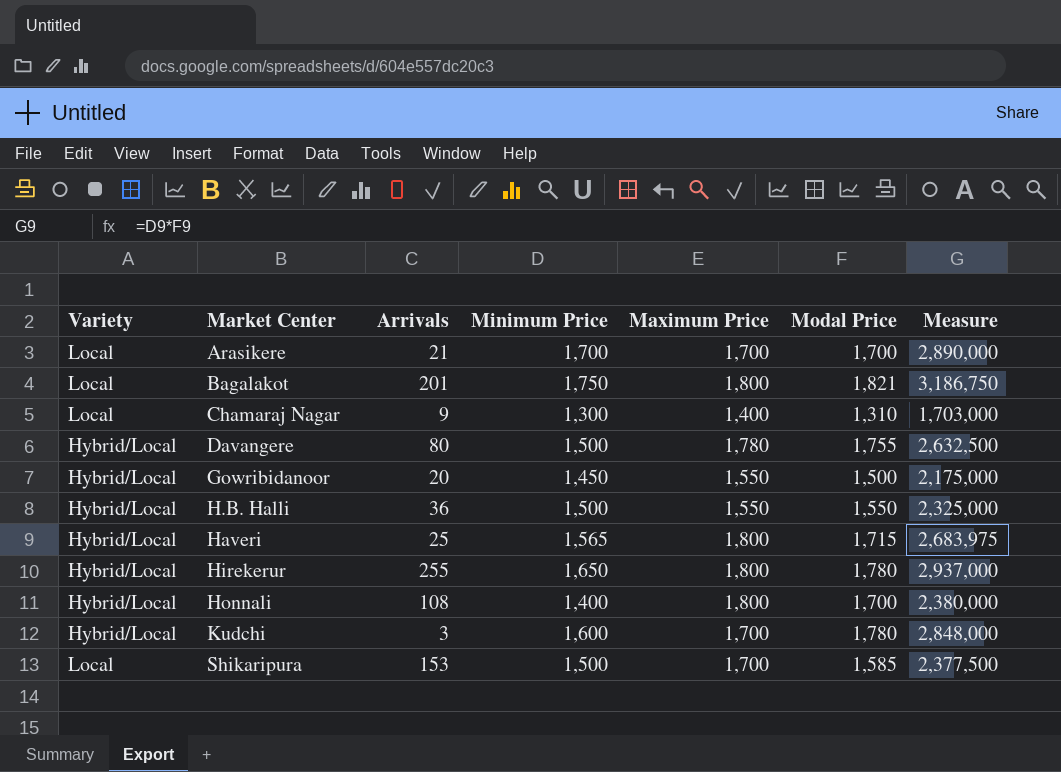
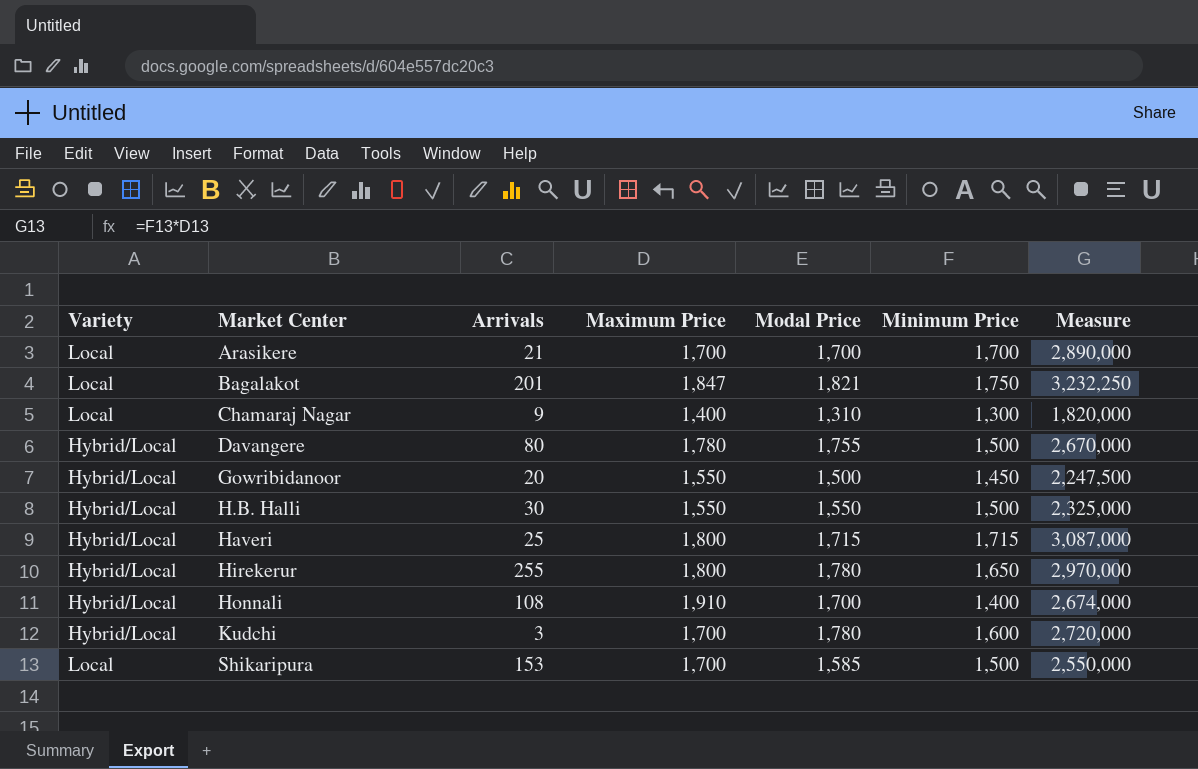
column Minimum Price | position: 4 -> 6
column Measure | formula: [Minimum Price] * [Modal Price] -> [Maximum Price] * [Minimum Price]
Bagalakot | Maximum Price: 1,800 -> 1,847
H.B. Halli | Arrivals: 36 -> 30
Haveri | Minimum Price: 1,565 -> 1,715
Honnali | Maximum Price: 1,800 -> 1,910

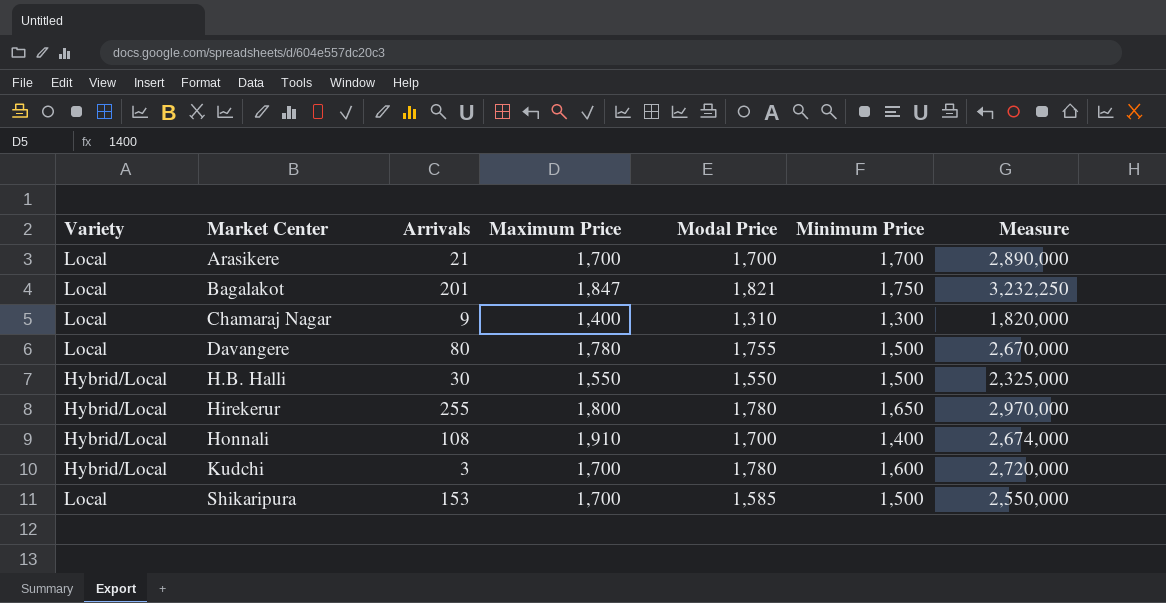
row Gowribidanoor: Hybrid/Local | 20 | 1,550 | 1,500 | 1,450 | 2,247,500 -> none
row Haveri: Hybrid/Local | 25 | 1,800 | 1,715 | 1,715 | 3,087,000 -> none
Davangere | Variety: Hybrid/Local -> Local

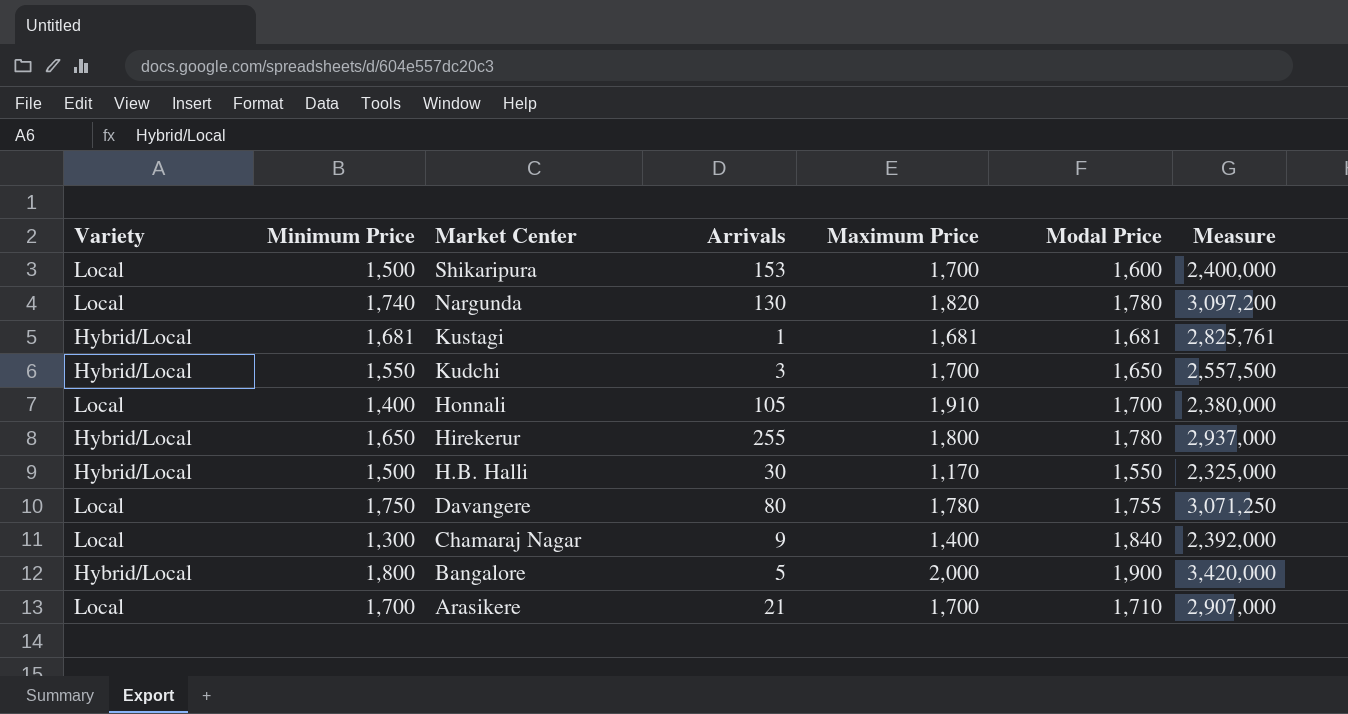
row order: Market Center ascending -> Market Center descending
column Minimum Price | position: 6 -> 2
column Measure | formula: [Maximum Price] * [Minimum Price] -> [Minimum Price] * [Modal Price]
row Bagalakot: Local | 201 | 1,847 | 1,821 | 1,750 | 3,232,250 -> none
Shikaripura | Modal Price: 1,585 -> 1,600
row Nargunda: none -> Local | 1,740 | 130 | 1,820 | 1,780 | 3,097,200
row Kustagi: none -> Hybrid/Local | 1,681 | 1 | 1,681 | 1,681 | 2,825,761
Kudchi | Minimum Price: 1,600 -> 1,550
Kudchi | Modal Price: 1,780 -> 1,650
Honnali | Variety: Hybrid/Local -> Local
Honnali | Arrivals: 108 -> 105
H.B. Halli | Maximum Price: 1,550 -> 1,170
Davangere | Minimum Price: 1,500 -> 1,750
Chamaraj Nagar | Modal Price: 1,310 -> 1,840
row Bangalore: none -> Hybrid/Local | 1,800 | 5 | 2,000 | 1,900 | 3,420,000
Arasikere | Modal Price: 1,700 -> 1,710

